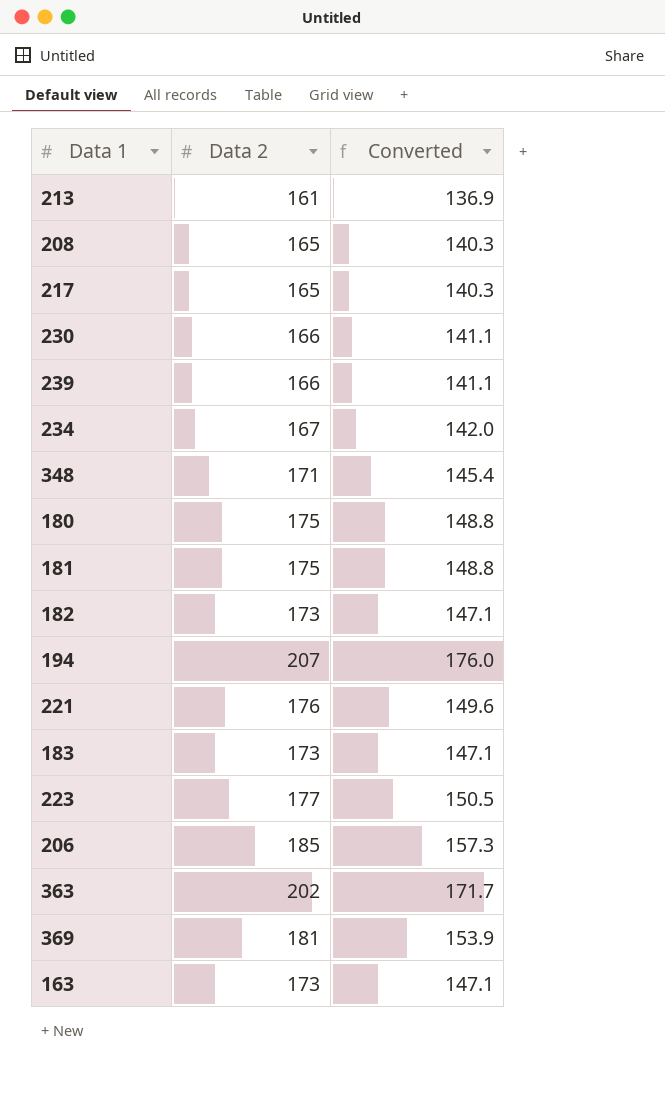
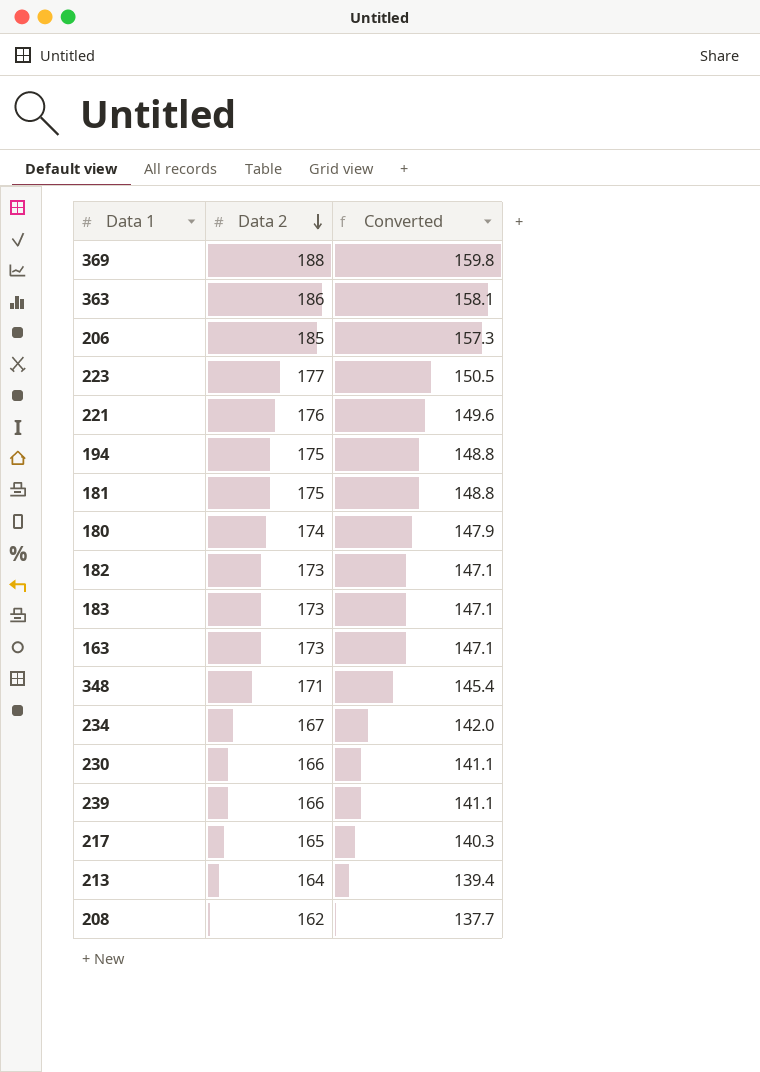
row order: none -> Data 2 descending
369 | Data 2: 181 -> 188
369 | Converted: 153.9 -> 159.8
363 | Data 2: 202 -> 186
363 | Converted: 171.7 -> 158.1
194 | Data 2: 207 -> 175
194 | Converted: 176.0 -> 148.8
180 | Data 2: 175 -> 174
180 | Converted: 148.8 -> 147.9
213 | Data 2: 161 -> 164
213 | Converted: 136.9 -> 139.4
208 | Data 2: 165 -> 162
208 | Converted: 140.3 -> 137.7

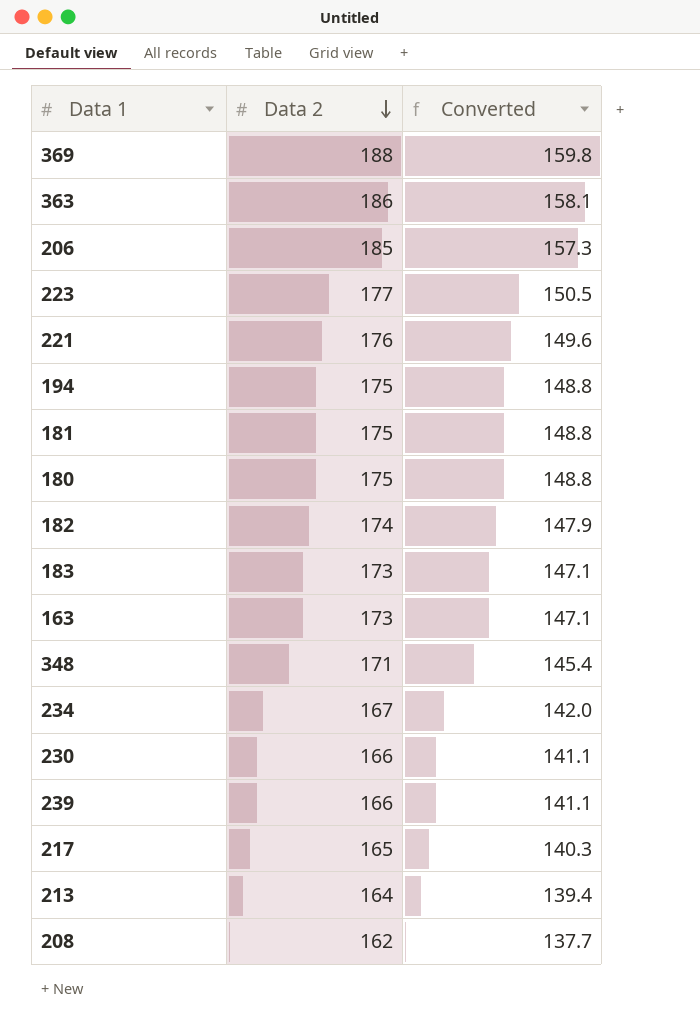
180 | Data 2: 174 -> 175
180 | Converted: 147.9 -> 148.8
182 | Data 2: 173 -> 174
182 | Converted: 147.1 -> 147.9

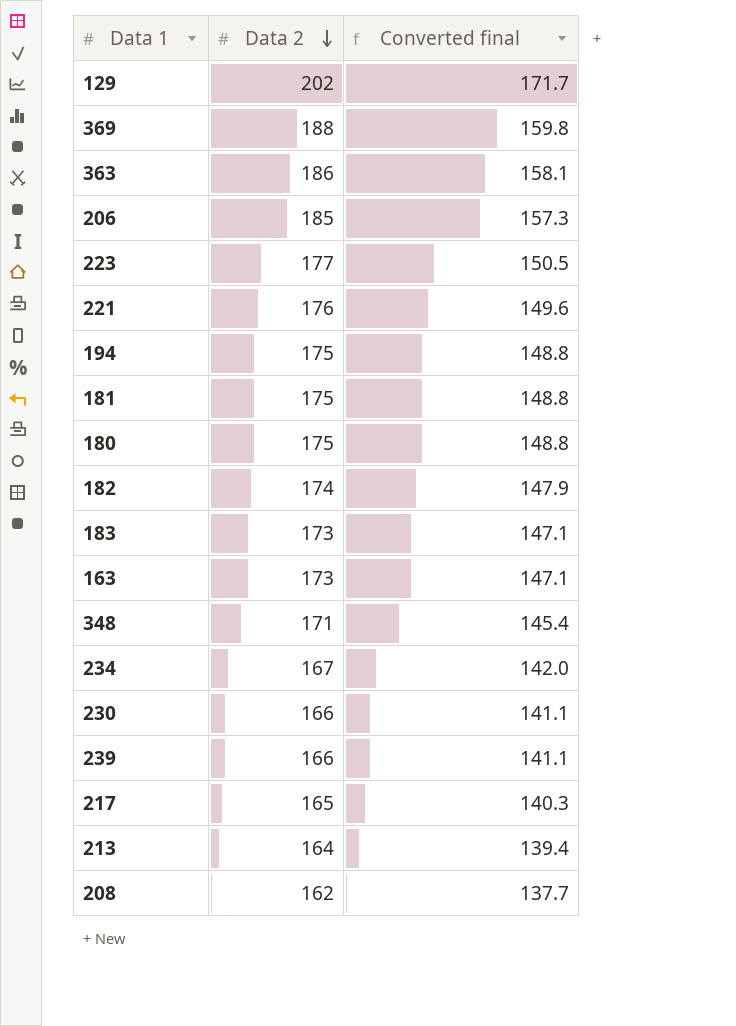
column name: Converted -> Converted final
row 129: none -> 202 | 171.7

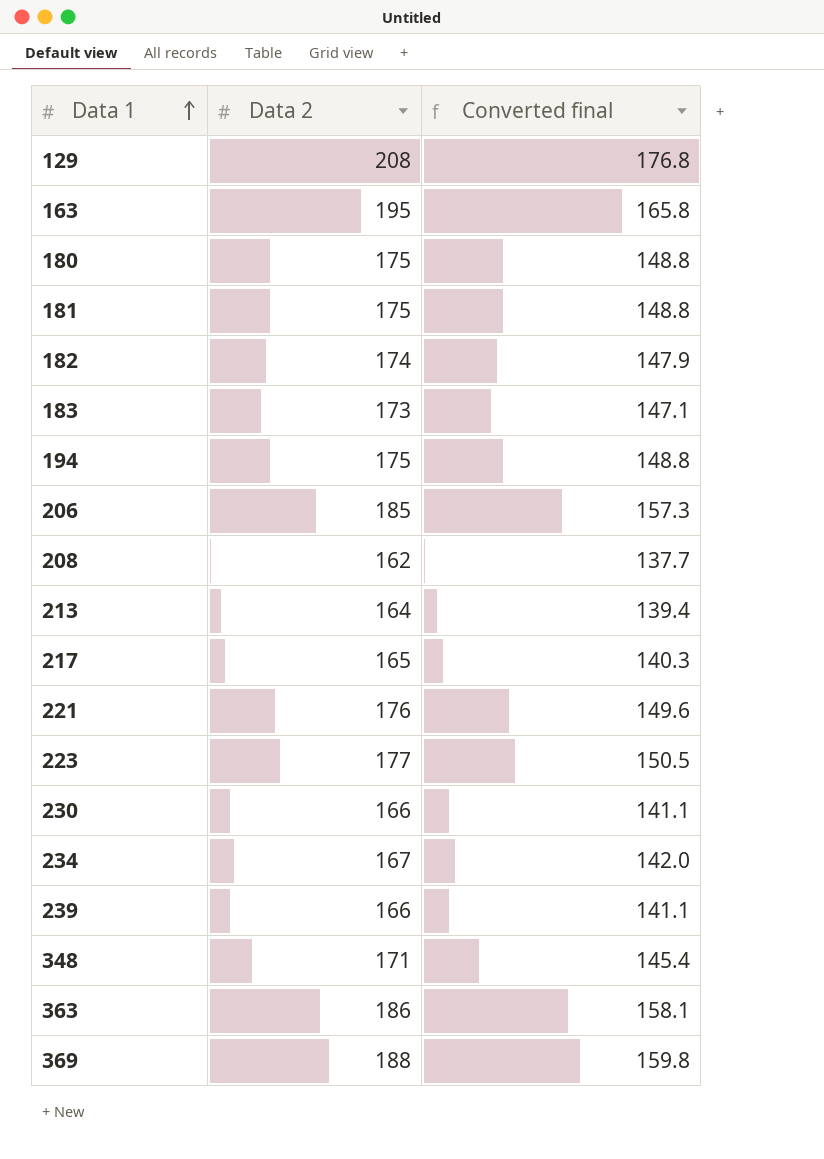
row order: Data 2 descending -> Data 1 ascending
129 | Data 2: 202 -> 208
129 | Converted final: 171.7 -> 176.8
163 | Data 2: 173 -> 195
163 | Converted final: 147.1 -> 165.8

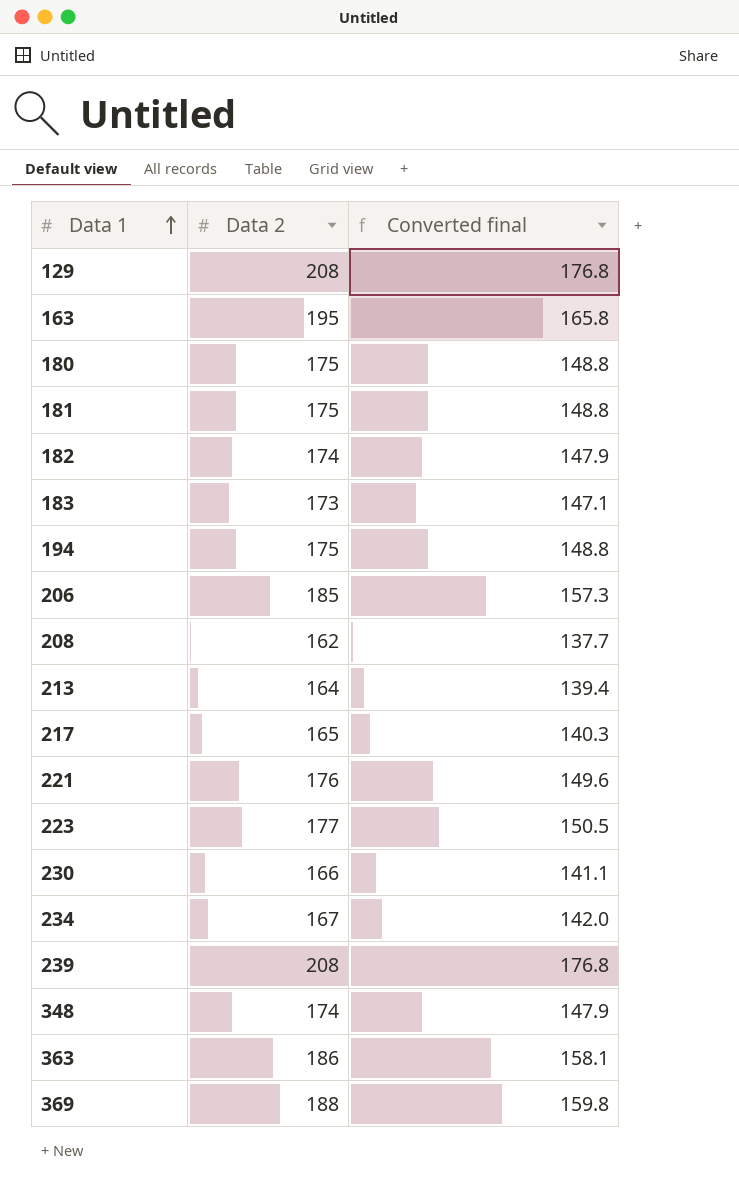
239 | Data 2: 166 -> 208
239 | Converted final: 141.1 -> 176.8
348 | Data 2: 171 -> 174
348 | Converted final: 145.4 -> 147.9

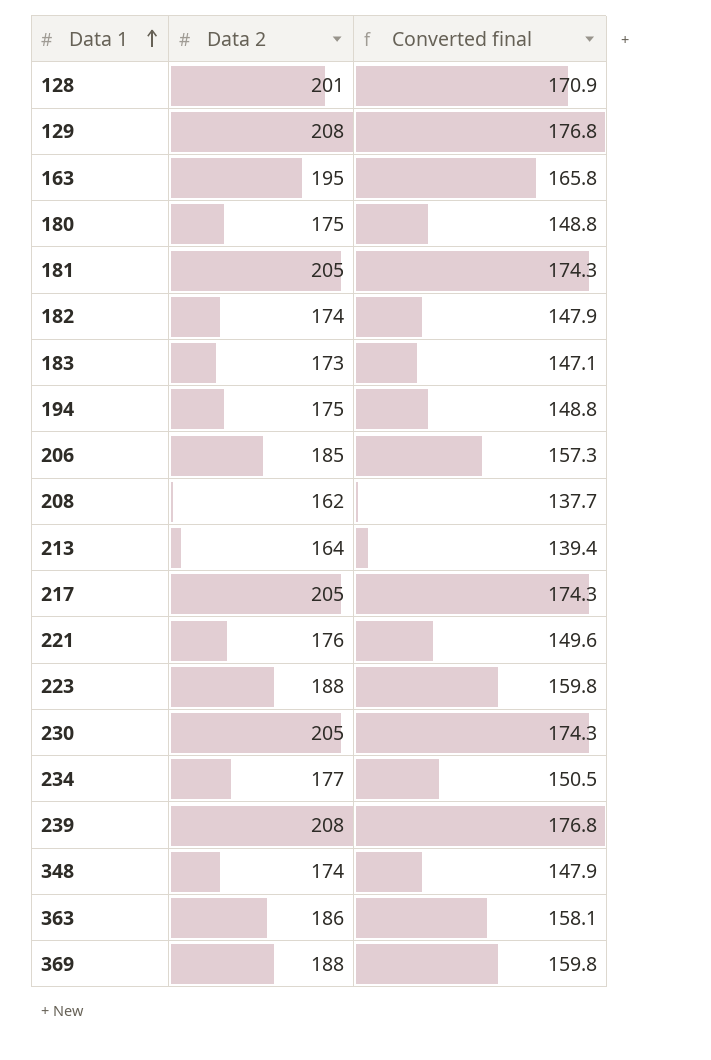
row 128: none -> 201 | 170.9
181 | Data 2: 175 -> 205
181 | Converted final: 148.8 -> 174.3
217 | Data 2: 165 -> 205
217 | Converted final: 140.3 -> 174.3
223 | Data 2: 177 -> 188
223 | Converted final: 150.5 -> 159.8
230 | Data 2: 166 -> 205
230 | Converted final: 141.1 -> 174.3
234 | Data 2: 167 -> 177
234 | Converted final: 142.0 -> 150.5

